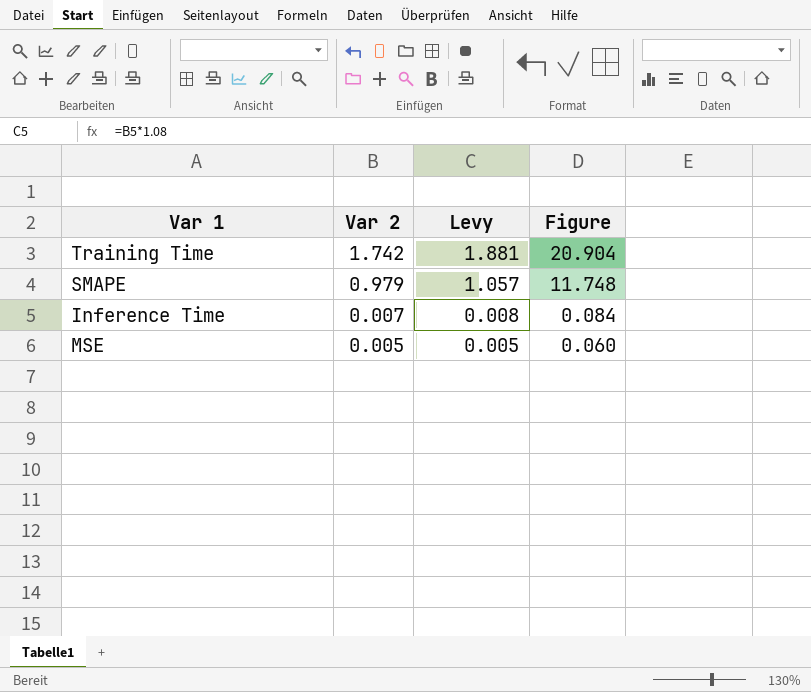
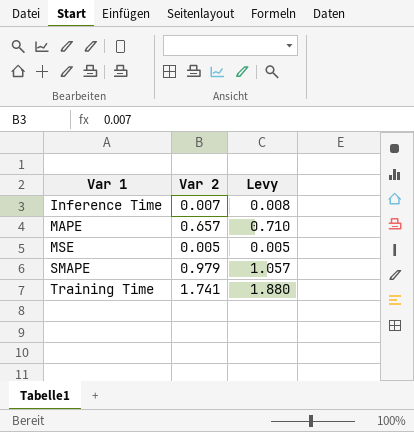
row order: Var 2 descending -> Var 1 ascending
column Figure | formula: [Var 2] * 12 -> none
row MAPE: none -> 0.657 | 0.710
Training Time | Var 2: 1.742 -> 1.741
Training Time | Levy: 1.881 -> 1.880

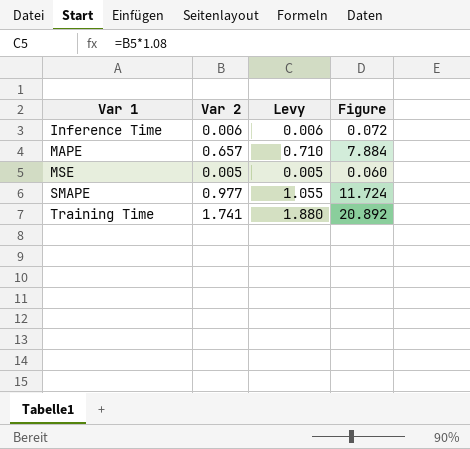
column Figure | formula: none -> [Var 2] * 12
Inference Time | Var 2: 0.007 -> 0.006
Inference Time | Levy: 0.008 -> 0.006
SMAPE | Var 2: 0.979 -> 0.977
SMAPE | Levy: 1.057 -> 1.055

